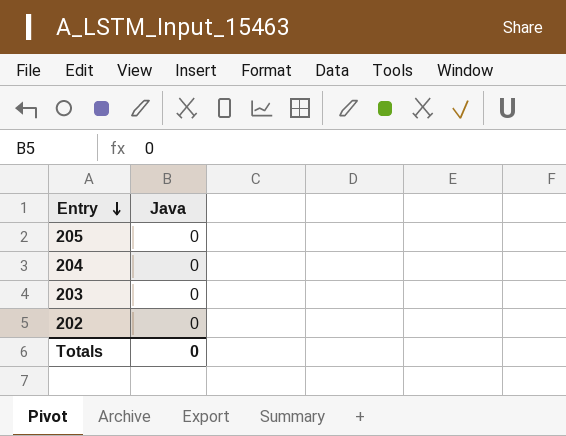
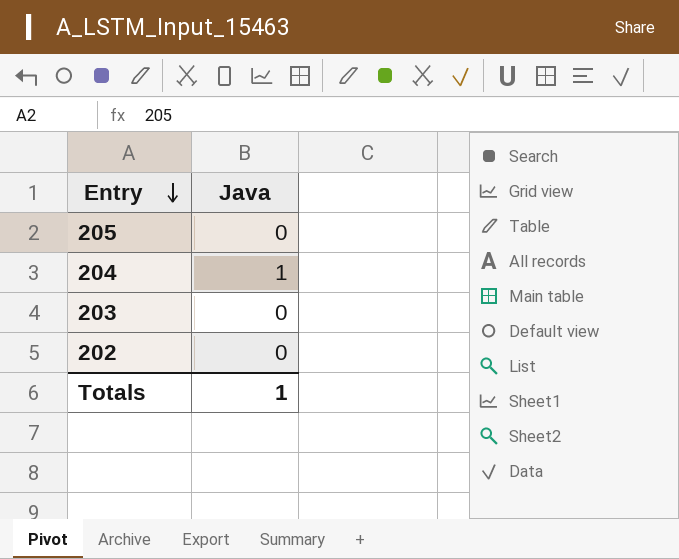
204 | Java: 0 -> 1
Totals | Java: 0 -> 1

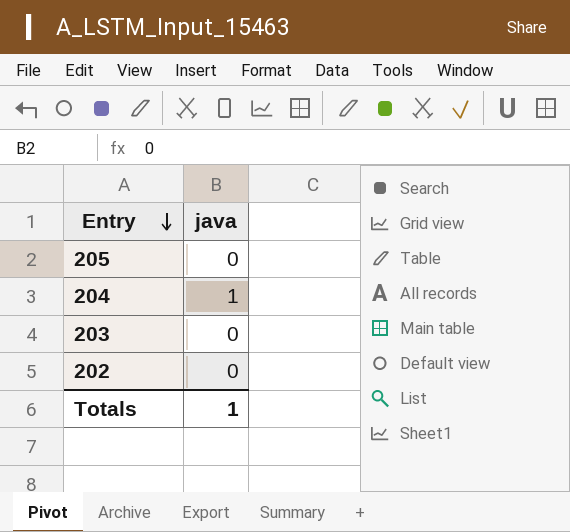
column name: Java -> java

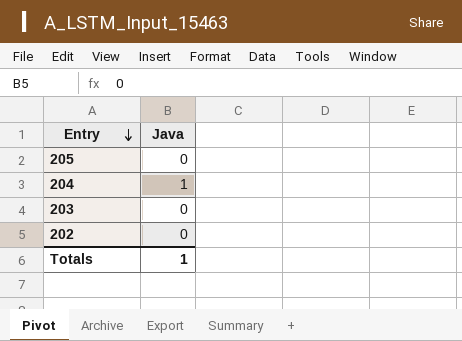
column name: java -> Java

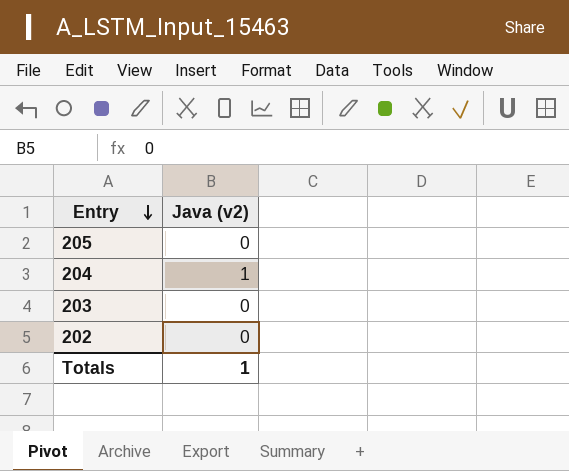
column name: Java -> Java (v2)

